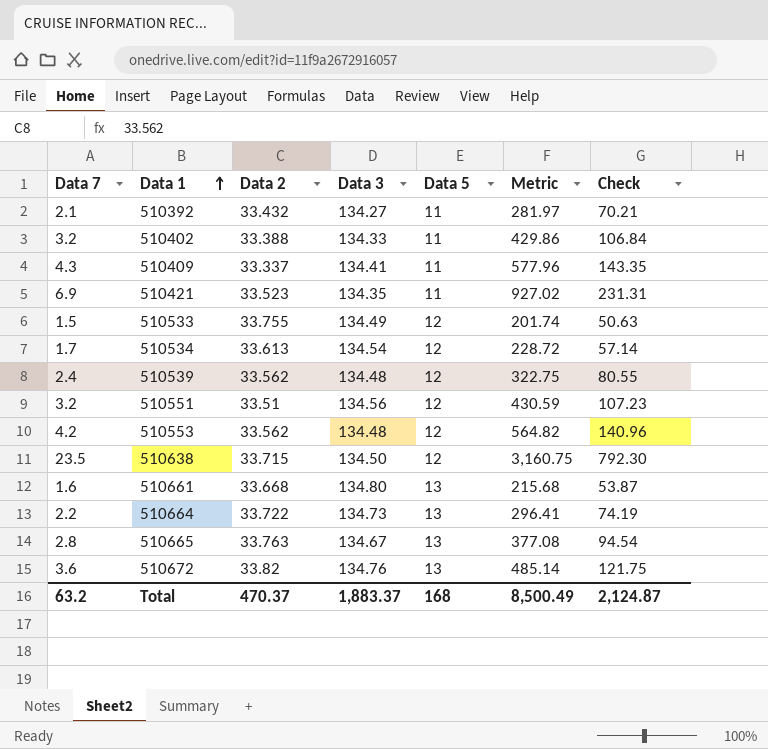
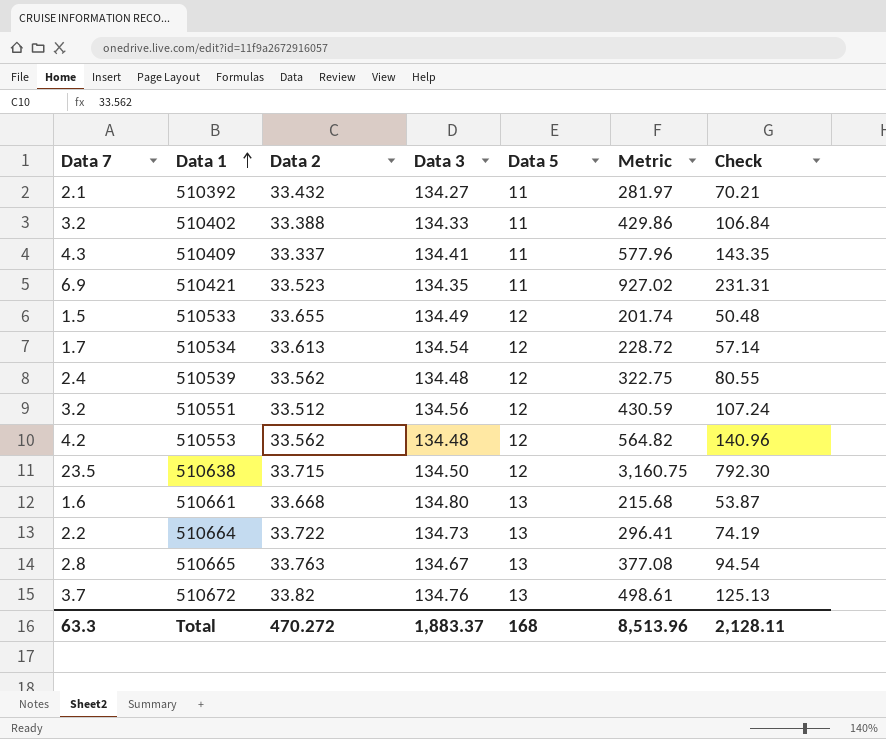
510533 | Data 2: 33.755 -> 33.655
510533 | Check: 50.63 -> 50.48
510551 | Data 2: 33.51 -> 33.512
510551 | Check: 107.23 -> 107.24
510672 | Data 7: 3.6 -> 3.7
510672 | Metric: 485.14 -> 498.61
510672 | Check: 121.75 -> 125.13
Total | Data 7: 63.2 -> 63.3
Total | Data 2: 470.37 -> 470.272
Total | Metric: 8,500.49 -> 8,513.96
Total | Check: 2,124.87 -> 2,128.11

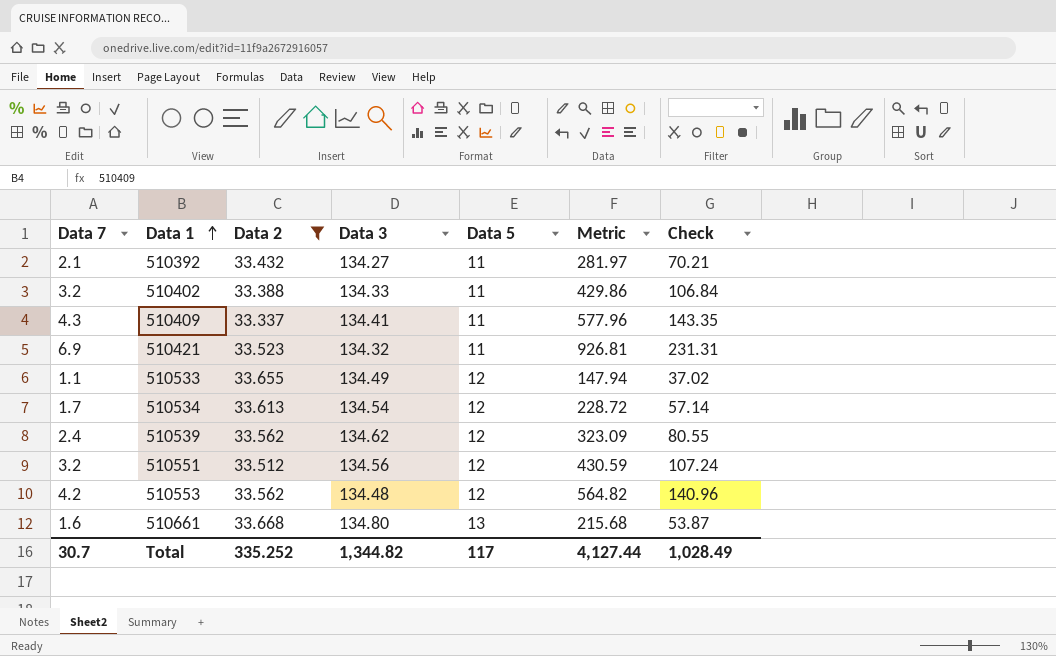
filter: none -> Data 2 <= 33.668
510421 | Data 3: 134.35 -> 134.32
510421 | Metric: 927.02 -> 926.81
510533 | Data 7: 1.5 -> 1.1
510533 | Metric: 201.74 -> 147.94
510533 | Check: 50.48 -> 37.02
510539 | Data 3: 134.48 -> 134.62
510539 | Metric: 322.75 -> 323.09
Total | Data 7: 63.3 -> 30.7
Total | Data 2: 470.272 -> 335.252
Total | Data 3: 1,883.37 -> 1,344.82
Total | Data 5: 168 -> 117
Total | Metric: 8,513.96 -> 4,127.44
Total | Check: 2,128.11 -> 1,028.49

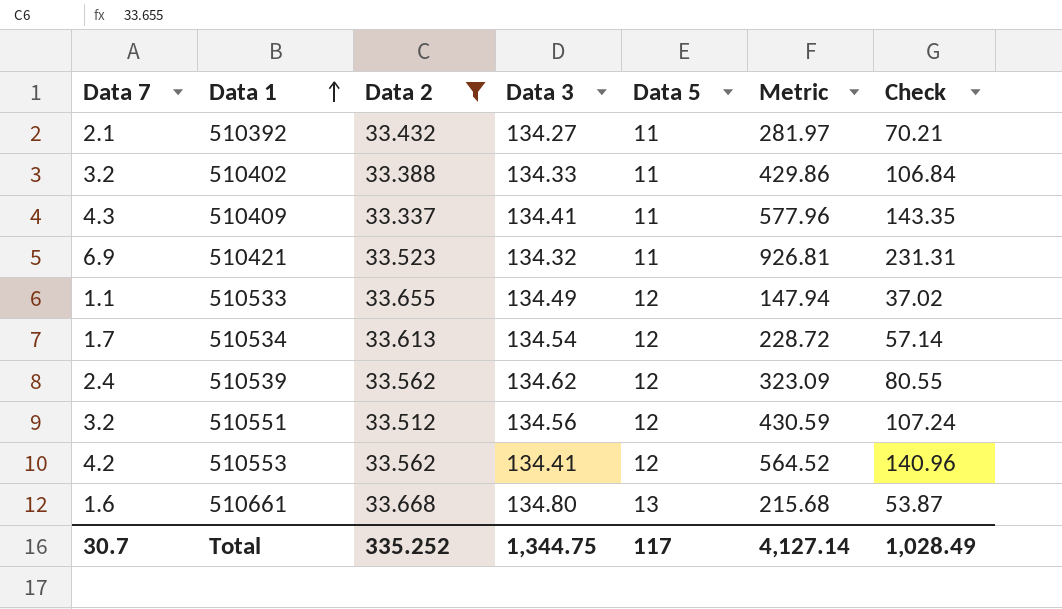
510553 | Data 3: 134.48 -> 134.41
510553 | Metric: 564.82 -> 564.52
Total | Data 3: 1,344.82 -> 1,344.75
Total | Metric: 4,127.44 -> 4,127.14

